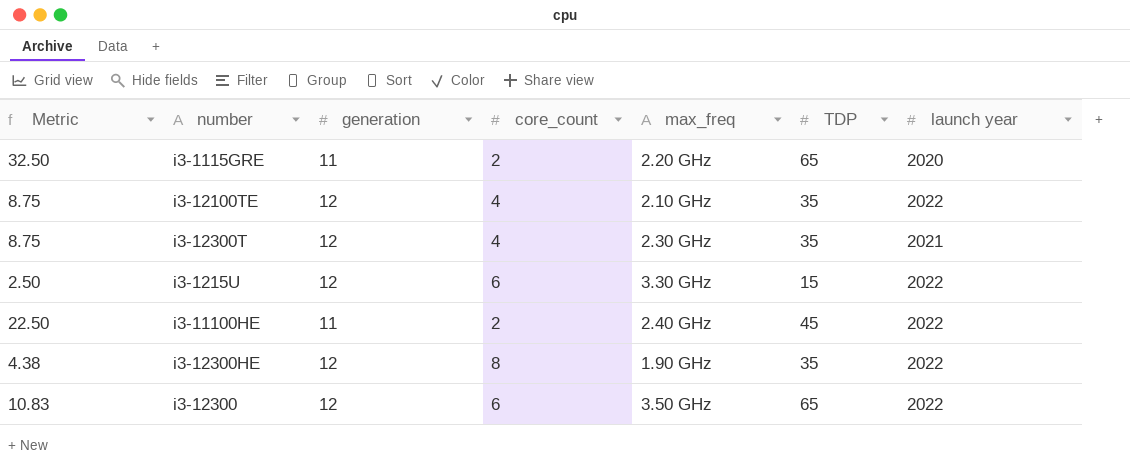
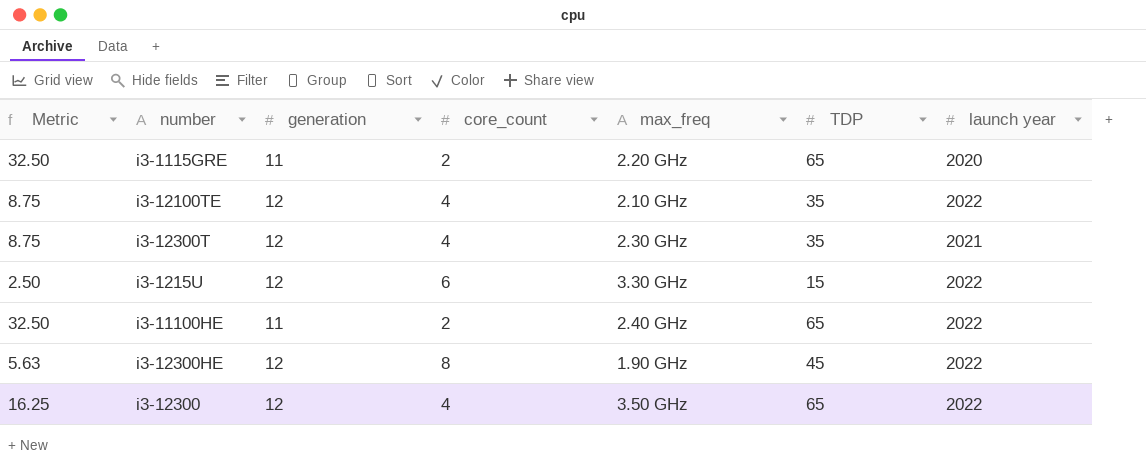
i3-11100HE | Metric: 22.50 -> 32.50
i3-11100HE | TDP: 45 -> 65
i3-12300HE | Metric: 4.38 -> 5.63
i3-12300HE | TDP: 35 -> 45
i3-12300 | Metric: 10.83 -> 16.25
i3-12300 | core_count: 6 -> 4

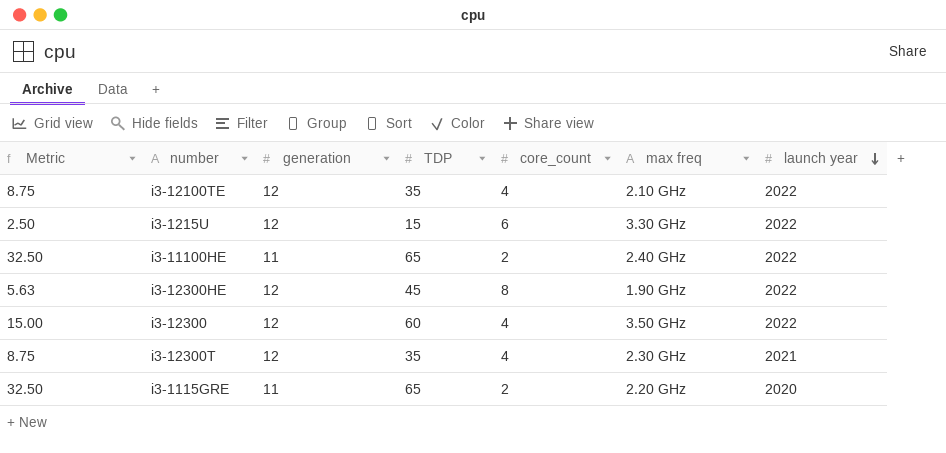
row order: none -> launch year descending
column TDP | position: 6 -> 4
column name: max_freq -> max freq
i3-12300 | Metric: 16.25 -> 15.00
i3-12300 | TDP: 65 -> 60

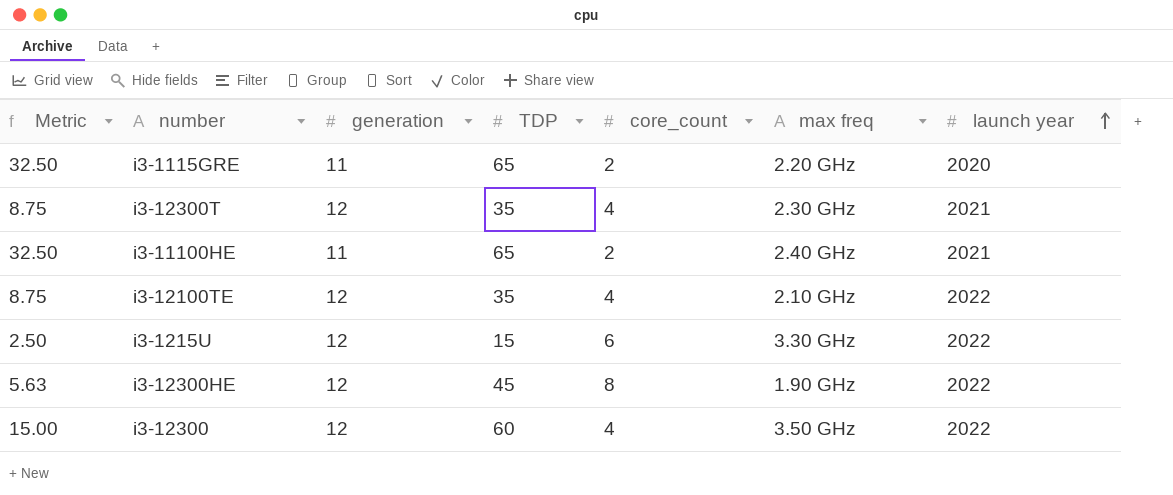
row order: launch year descending -> launch year ascending
i3-11100HE | launch year: 2022 -> 2021

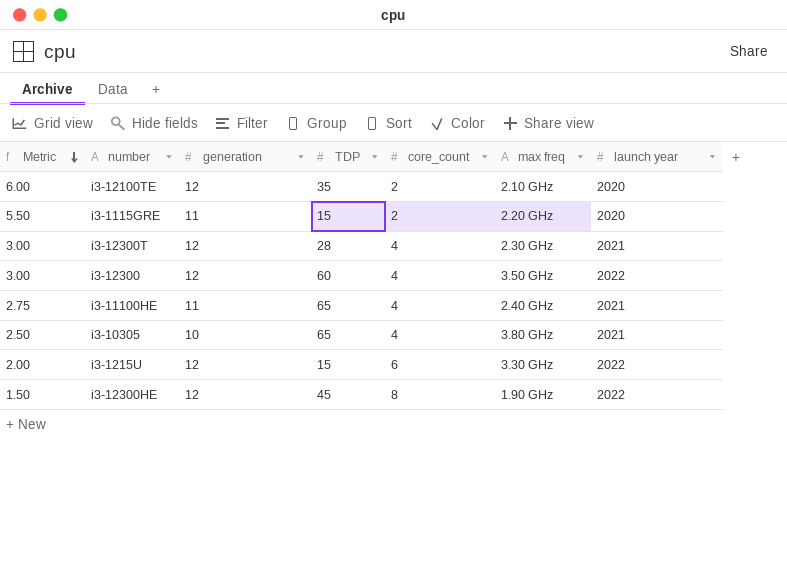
row order: launch year ascending -> Metric descending
column Metric | formula: [TDP] / [core_count] -> [generation] / [core_count]
i3-12100TE | core_count: 4 -> 2
i3-12100TE | launch year: 2022 -> 2020
i3-1115GRE | TDP: 65 -> 15
i3-12300T | TDP: 35 -> 28
i3-11100HE | core_count: 2 -> 4
row i3-10305: none -> 2.50 | 10 | 65 | 4 | 3.80 GHz | 2021

